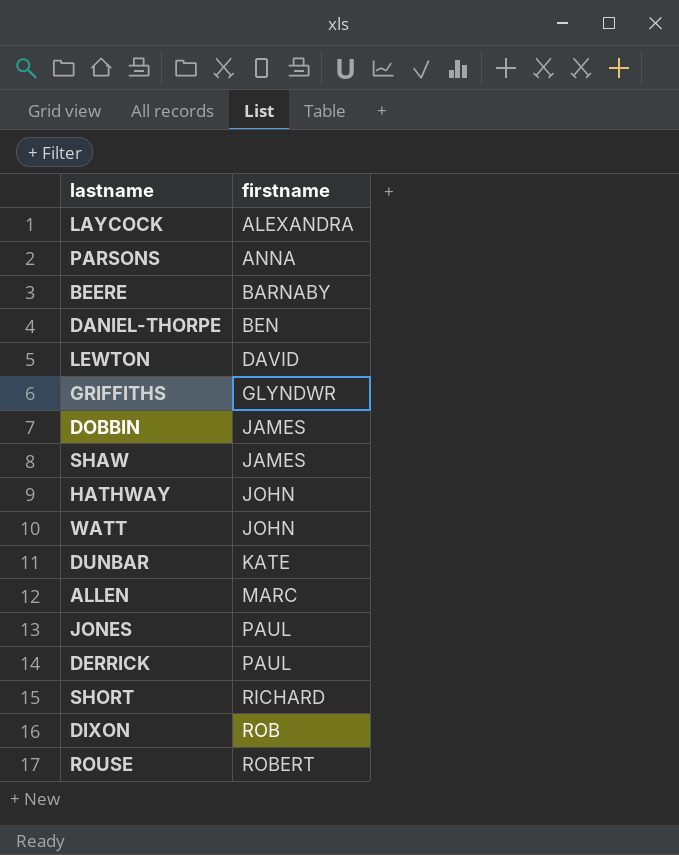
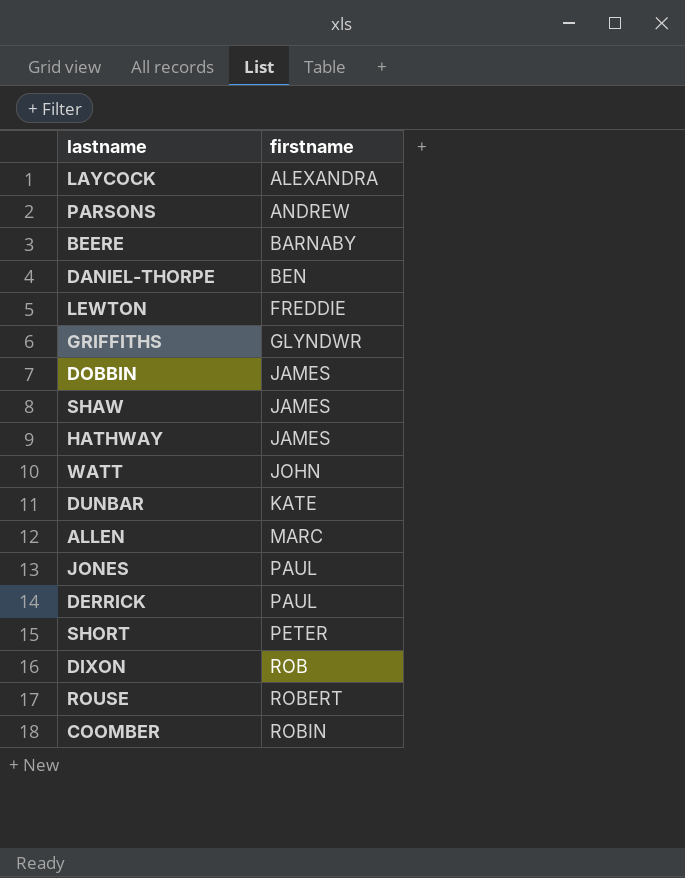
PARSONS | firstname: ANNA -> ANDREW
LEWTON | firstname: DAVID -> FREDDIE
HATHWAY | firstname: JOHN -> JAMES
SHORT | firstname: RICHARD -> PETER
row COOMBER: none -> ROBIN

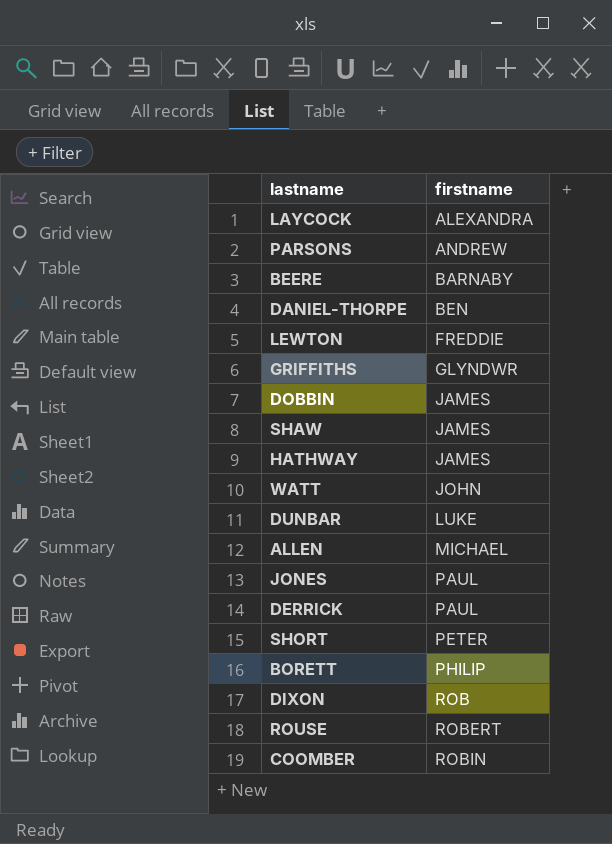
DUNBAR | firstname: KATE -> LUKE
ALLEN | firstname: MARC -> MICHAEL
row BORETT: none -> PHILIP

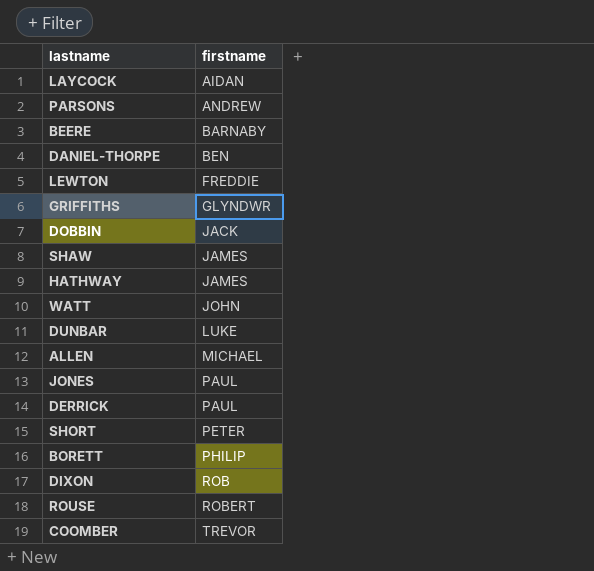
LAYCOCK | firstname: ALEXANDRA -> AIDAN
DOBBIN | firstname: JAMES -> JACK
COOMBER | firstname: ROBIN -> TREVOR

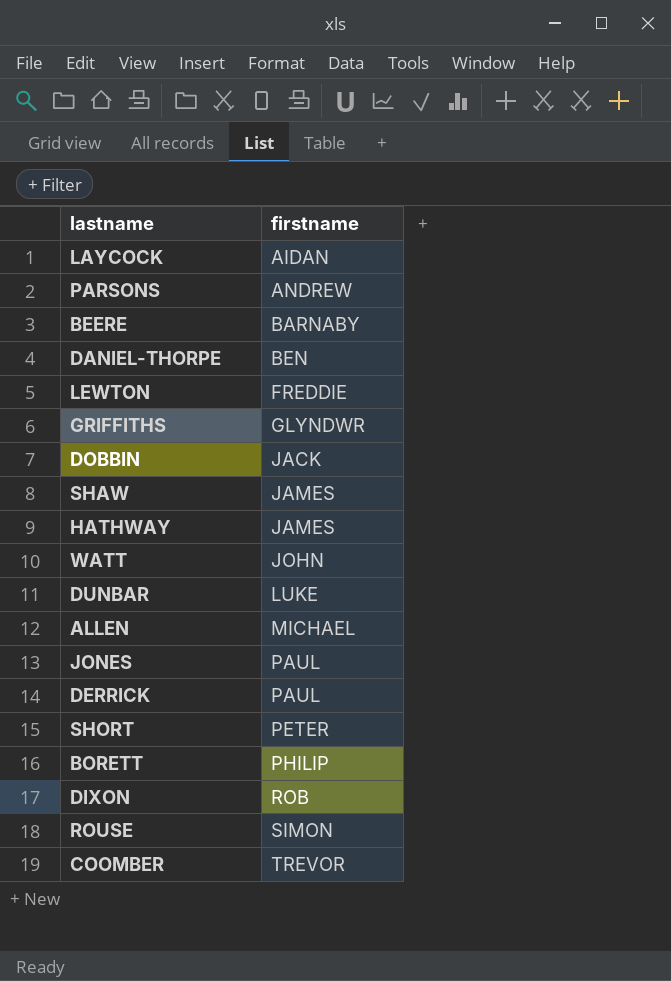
ROUSE | firstname: ROBERT -> SIMON

